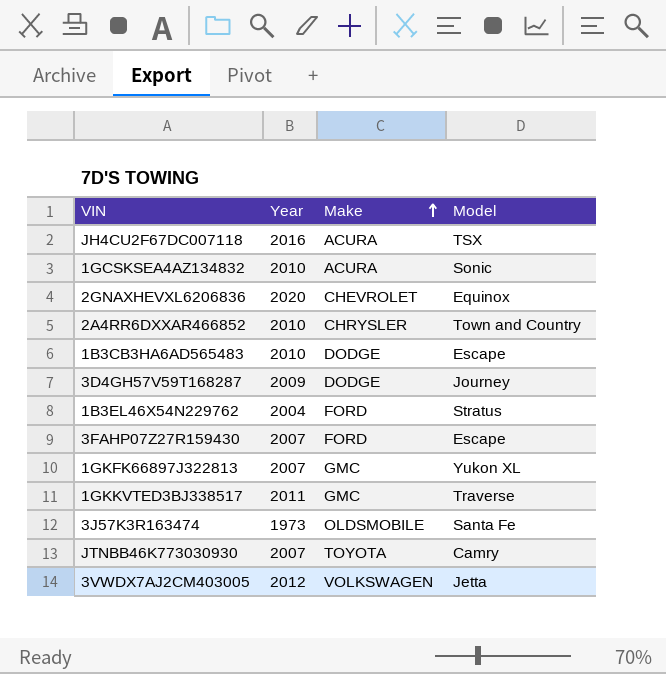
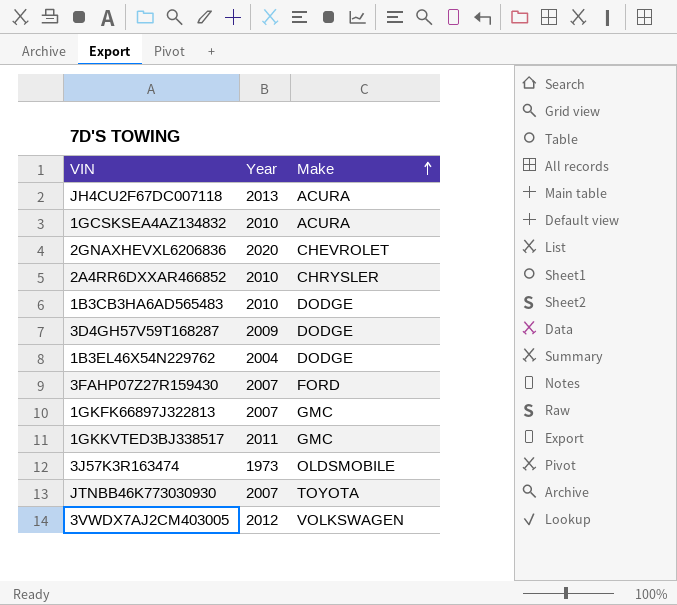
column Model | position: 4 -> none
JH4CU2F67DC007118 | Year: 2016 -> 2013
1B3EL46X54N229762 | Make: FORD -> DODGE

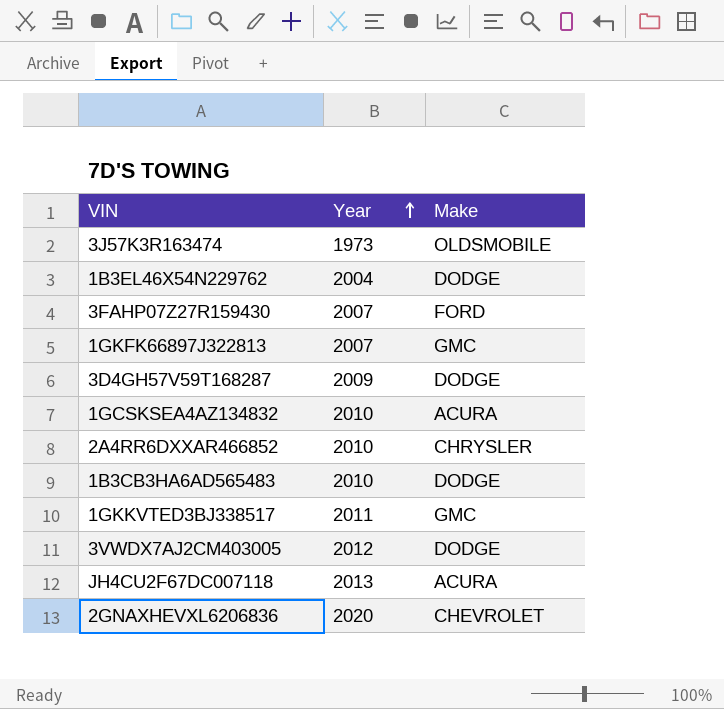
row order: Make ascending -> Year ascending
row JTNBB46K773030930: 2007 | TOYOTA -> none
3VWDX7AJ2CM403005 | Make: VOLKSWAGEN -> DODGE

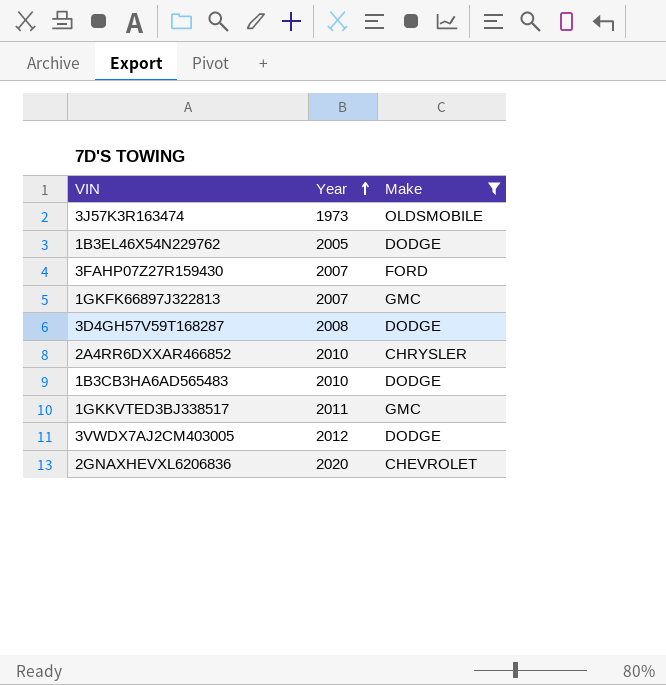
filter: none -> Make != ACURA
1B3EL46X54N229762 | Year: 2004 -> 2005
3D4GH57V59T168287 | Year: 2009 -> 2008

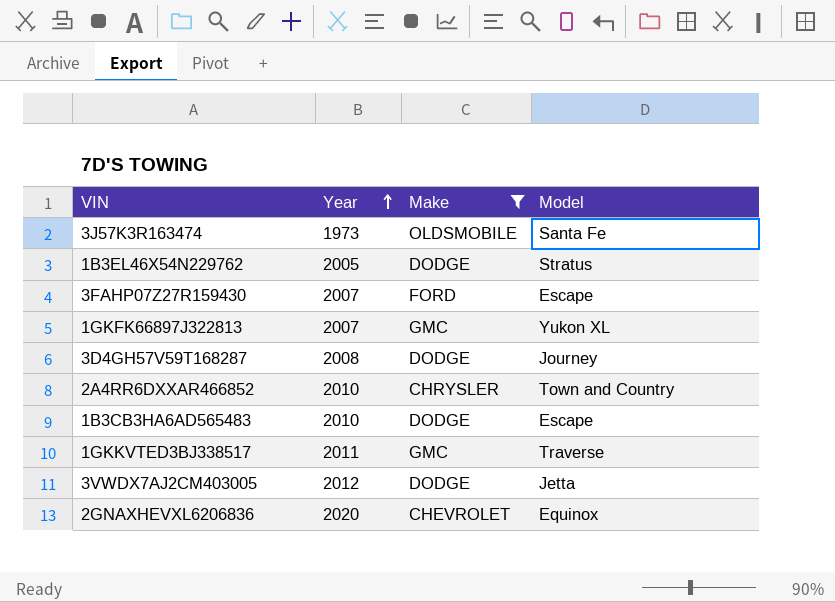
column Model | position: none -> 4

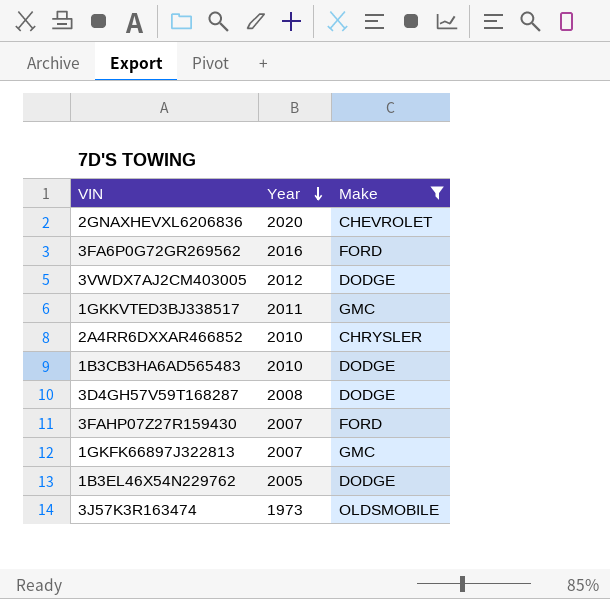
row order: Year ascending -> Year descending
column Model | position: 4 -> none
row 3FA6P0G72GR269562: none -> 2016 | FORD

